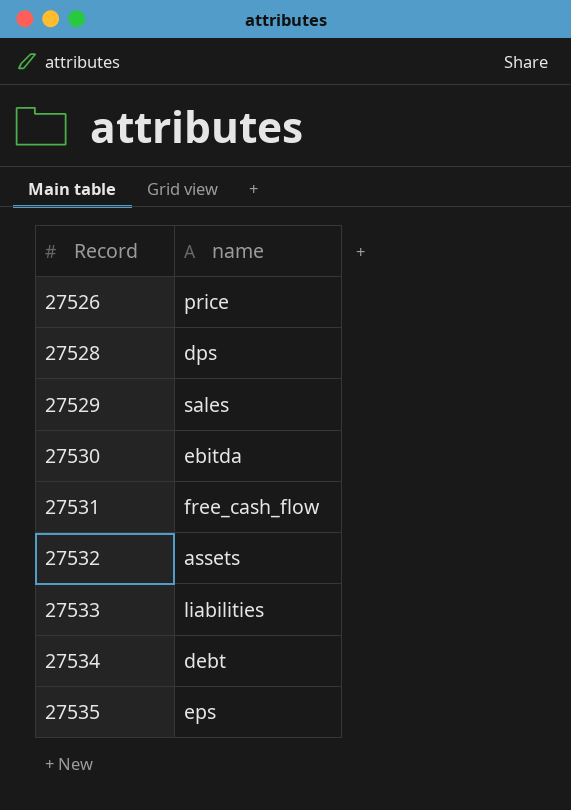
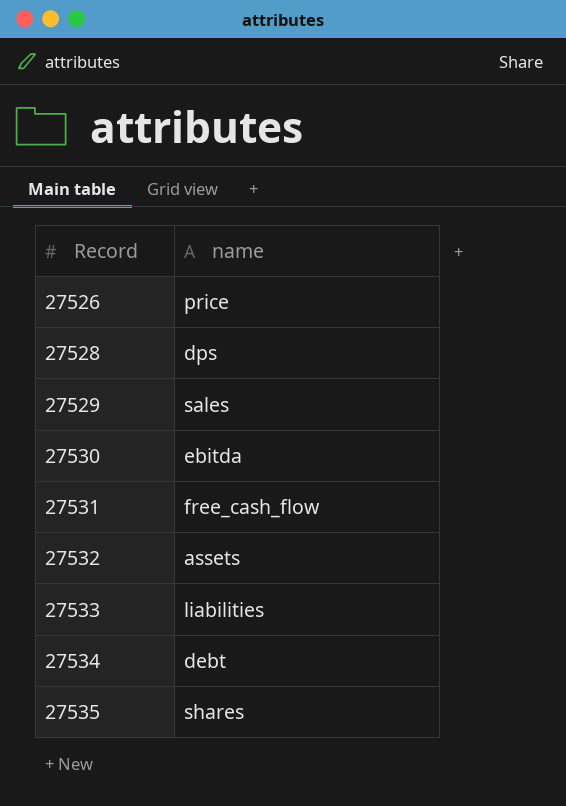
27535 | name: eps -> shares

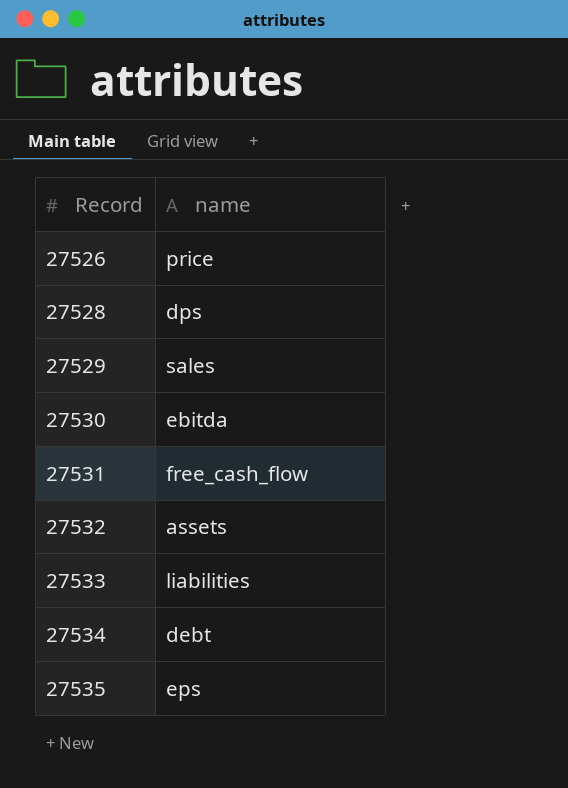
27535 | name: shares -> eps

